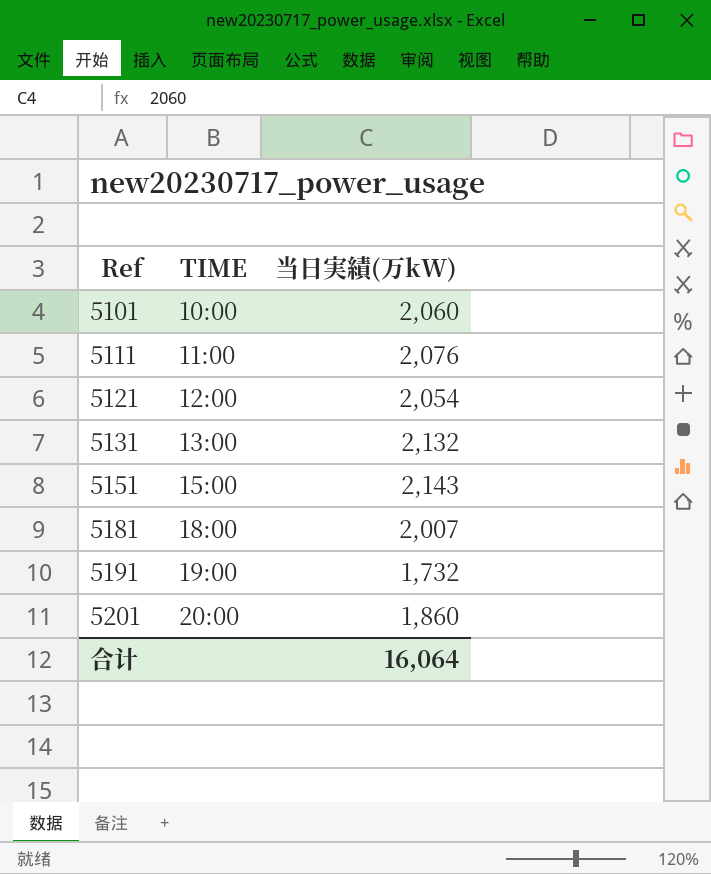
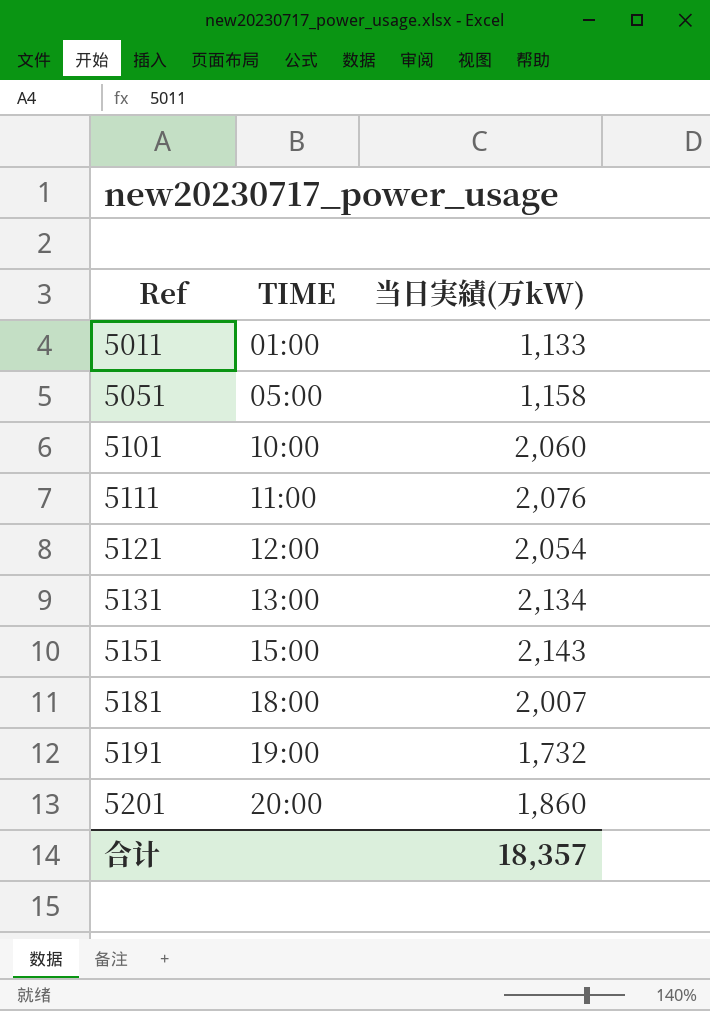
row 5011: none -> 01:00 | 1,133
row 5051: none -> 05:00 | 1,158
5131 | 当日実績(万kW): 2,132 -> 2,134
合计 | 当日実績(万kW): 16,064 -> 18,357

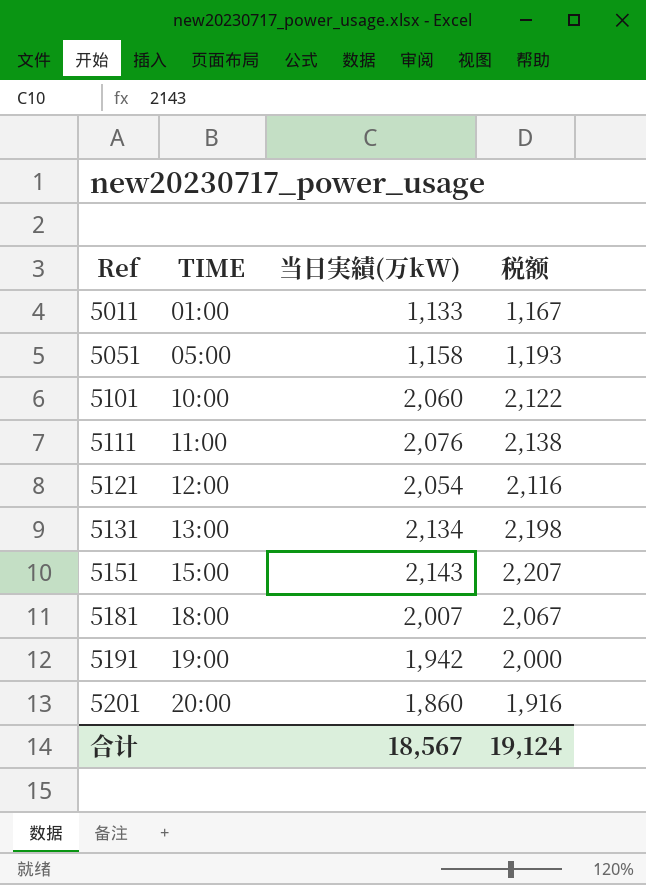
column 税额 | formula: none -> [当日実績(万kW)] * 1.03
5191 | 当日実績(万kW): 1,732 -> 1,942
合计 | 当日実績(万kW): 18,357 -> 18,567

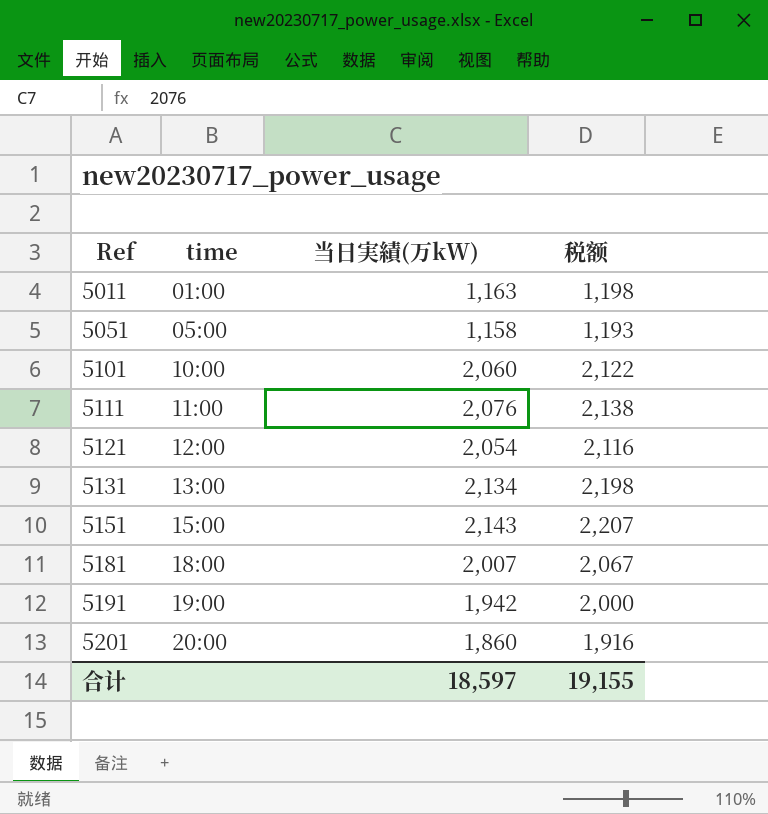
column name: TIME -> time
5011 | 当日実績(万kW): 1,133 -> 1,163
5011 | 税额: 1,167 -> 1,198
合计 | 当日実績(万kW): 18,567 -> 18,597
合计 | 税额: 19,124 -> 19,155

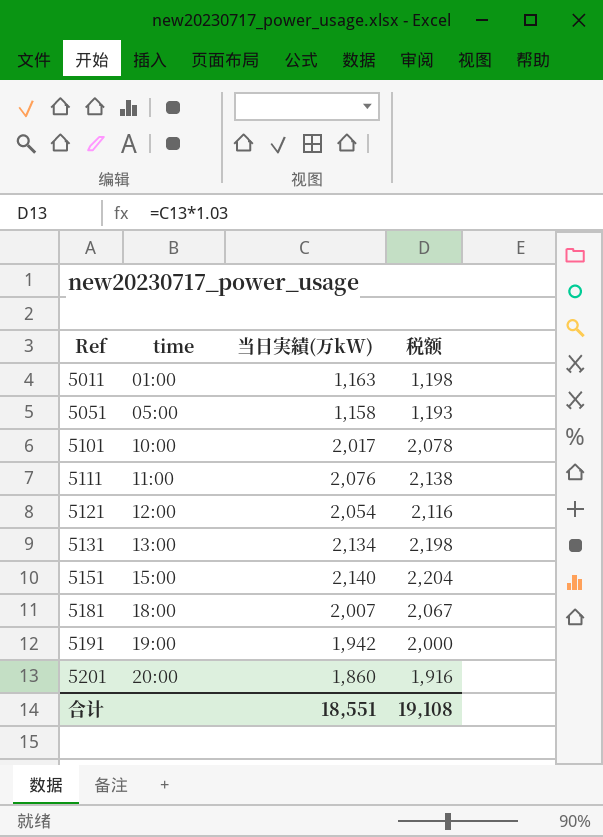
5101 | 当日実績(万kW): 2,060 -> 2,017
5101 | 税额: 2,122 -> 2,078
5151 | 当日実績(万kW): 2,143 -> 2,140
5151 | 税额: 2,207 -> 2,204
合计 | 当日実績(万kW): 18,597 -> 18,551
合计 | 税额: 19,155 -> 19,108

